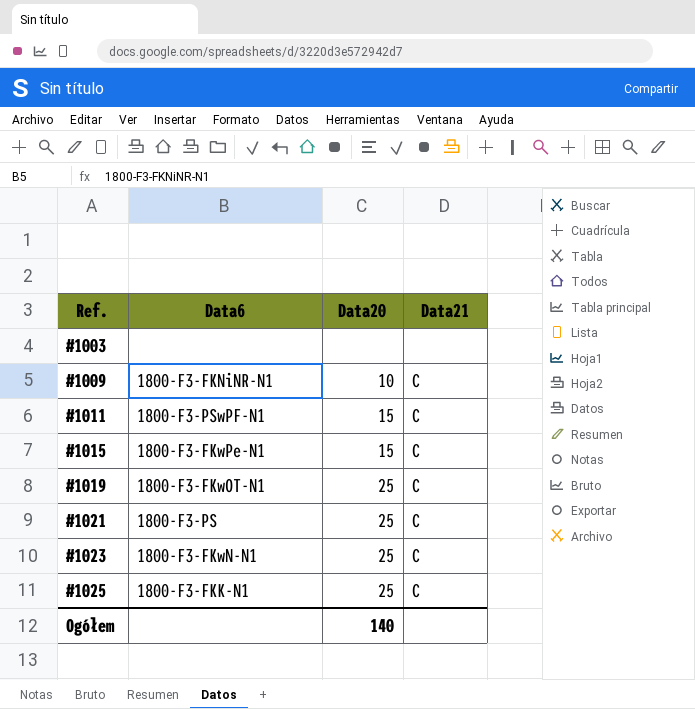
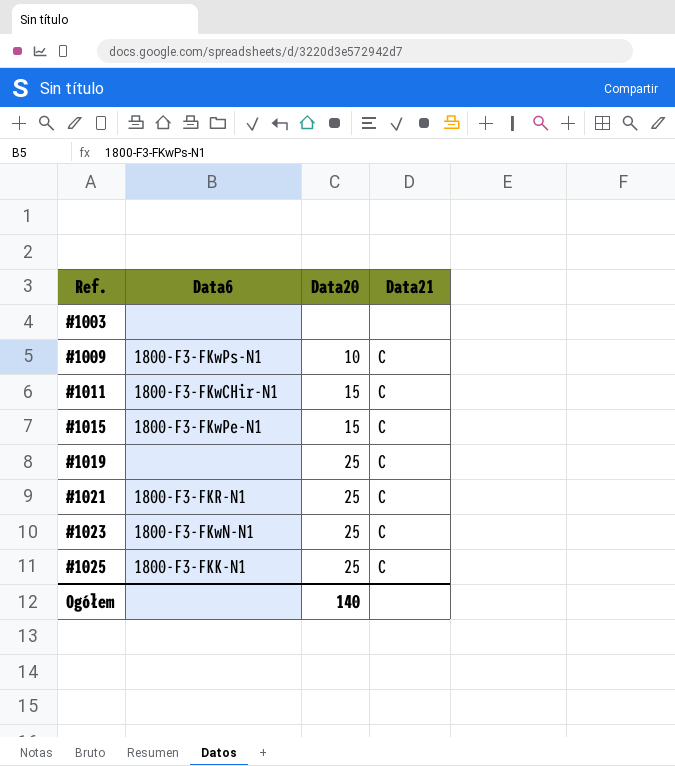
#1009 | Data6: 1800-F3-FKNiNR-N1 -> 1800-F3-FKwPs-N1
#1011 | Data6: 1800-F3-PSwPF-N1 -> 1800-F3-FKwCHir-N1
#1019 | Data6: 1800-F3-FKwOT-N1 -> none
#1021 | Data6: 1800-F3-PS -> 1800-F3-FKR-N1

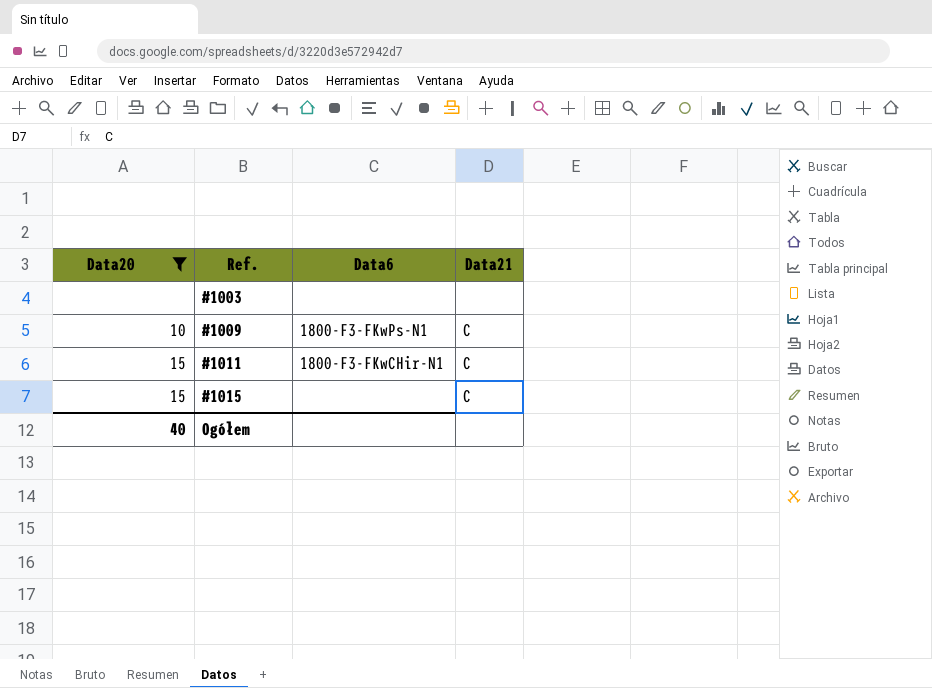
filter: none -> Data20 != 25
column Data20 | position: 3 -> 1
#1015 | Data6: 1800-F3-FKwPe-N1 -> none
Ogółem | Data20: 140 -> 40

